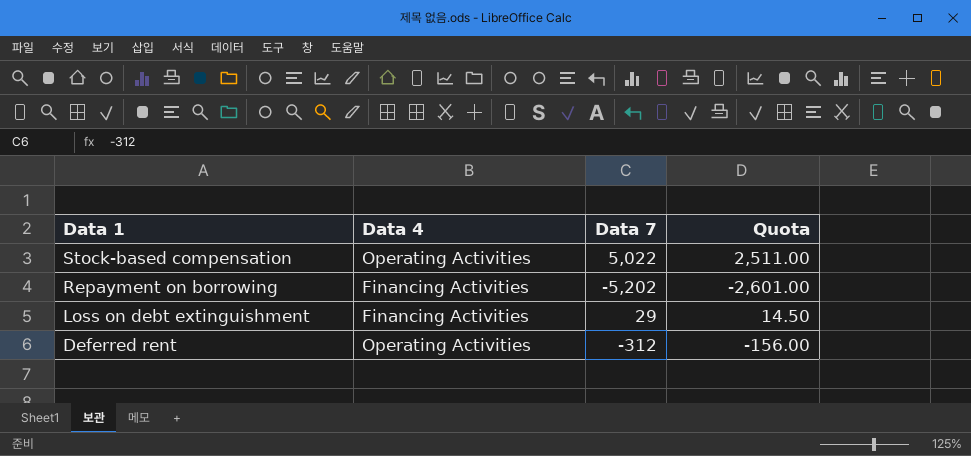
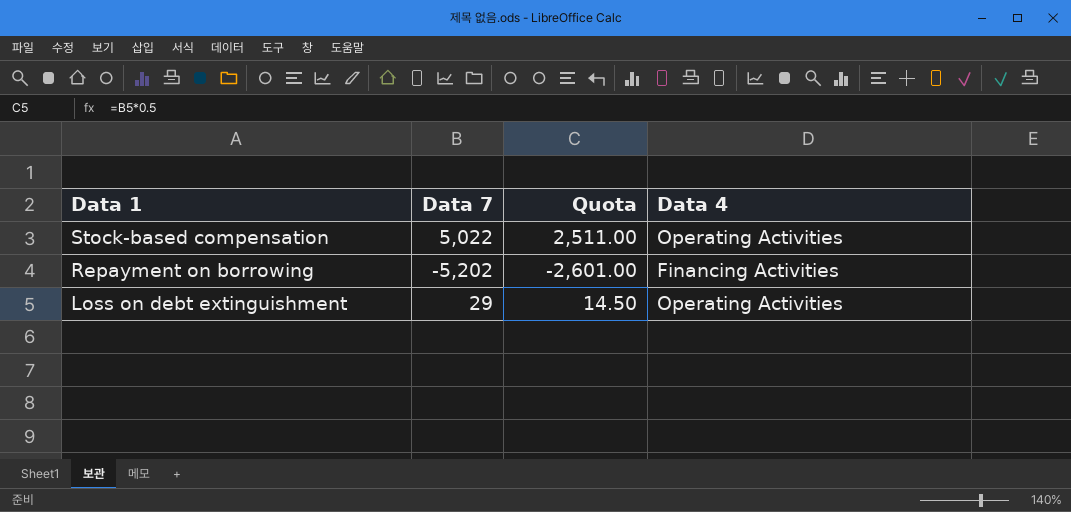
column Data 4 | position: 2 -> 4
row Deferred rent: Operating Activities | -312 | -156.00 -> none
Loss on debt extinguishment | Data 4: Financing Activities -> Operating Activities

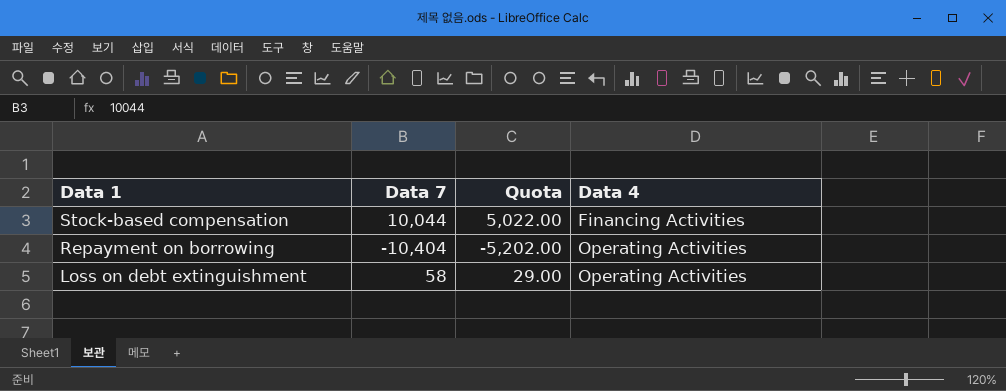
Stock-based compensation | Data 7: 5,022 -> 10,044
Stock-based compensation | Quota: 2,511.00 -> 5,022.00
Stock-based compensation | Data 4: Operating Activities -> Financing Activities
Repayment on borrowing | Data 7: -5,202 -> -10,404
Repayment on borrowing | Quota: -2,601.00 -> -5,202.00
Repayment on borrowing | Data 4: Financing Activities -> Operating Activities
Loss on debt extinguishment | Data 7: 29 -> 58
Loss on debt extinguishment | Quota: 14.50 -> 29.00

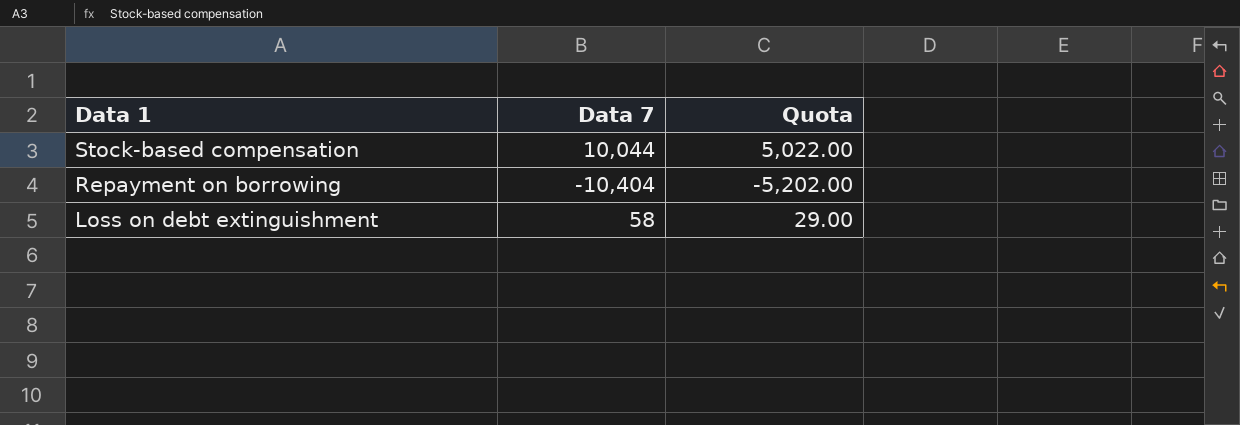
column Data 4 | position: 4 -> none

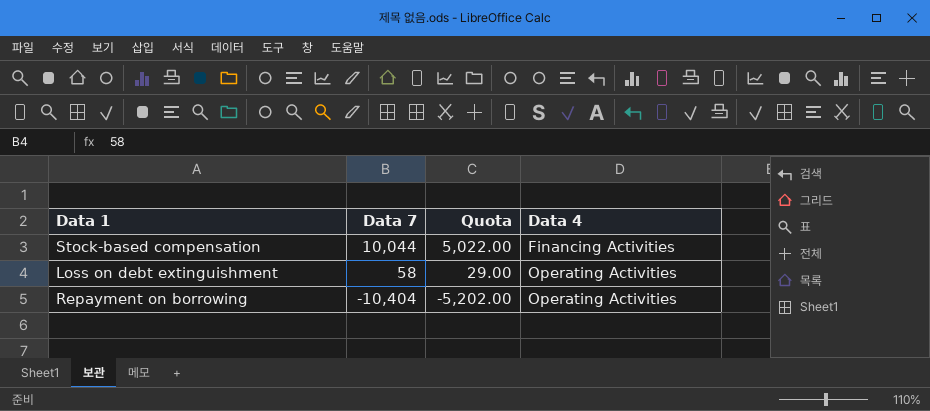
row order: Data 1 descending -> Data 7 descending
column Data 4 | position: none -> 4

